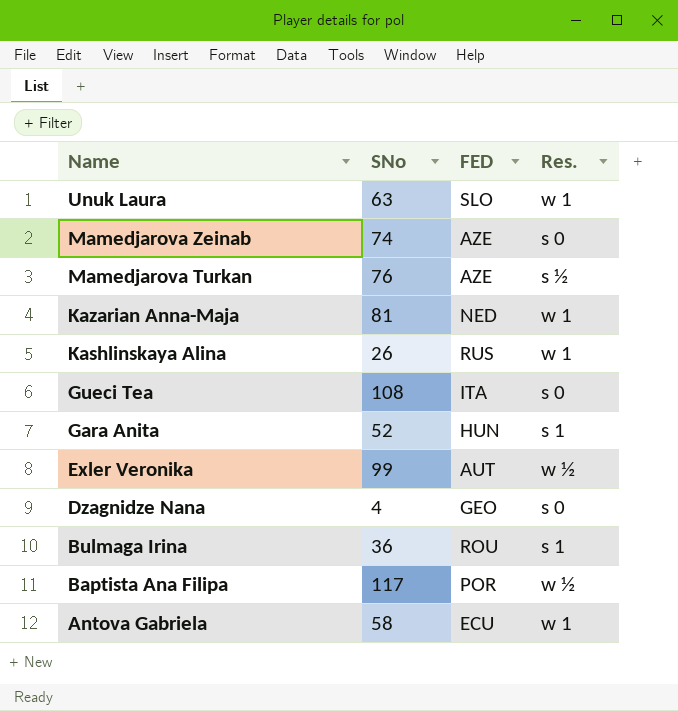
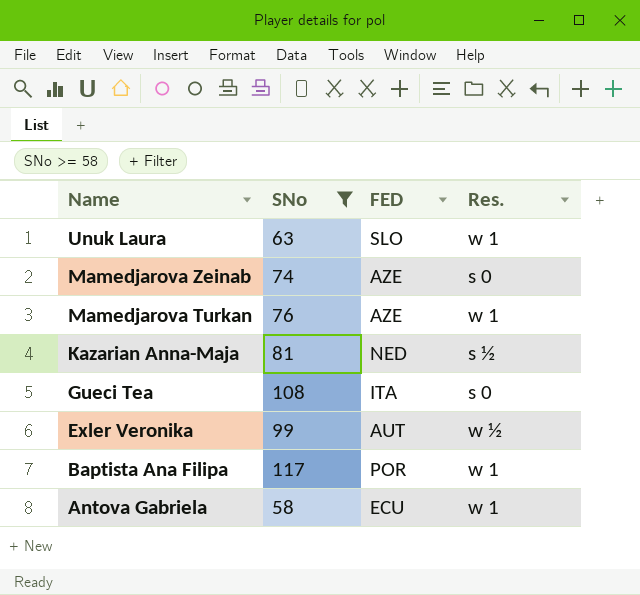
filter: none -> SNo >= 58
Mamedjarova Turkan | Res.: s ½ -> w 1
Kazarian Anna-Maja | Res.: w 1 -> s ½
Baptista Ana Filipa | Res.: w ½ -> w 1

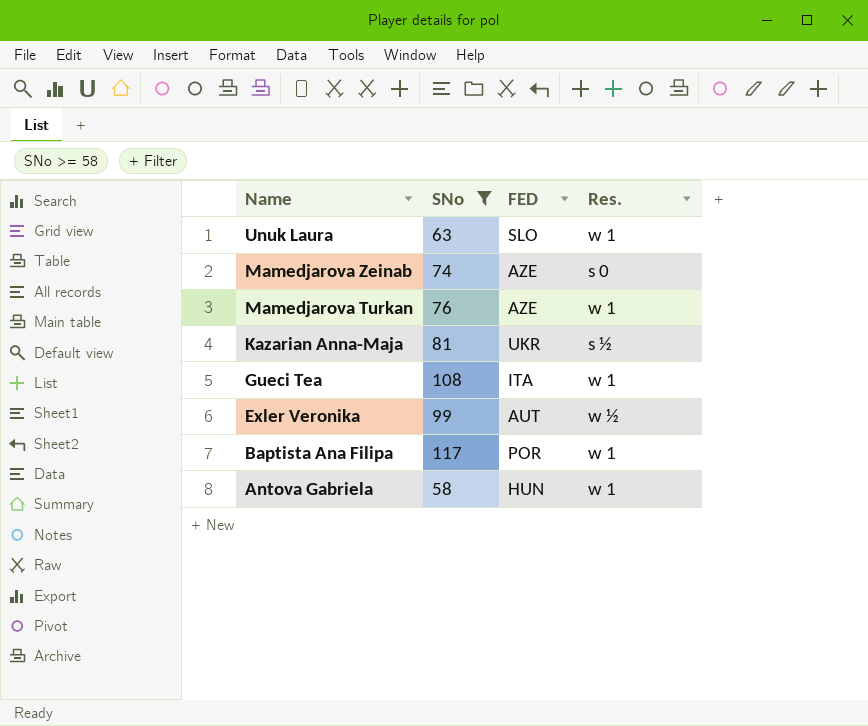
Kazarian Anna-Maja | FED: NED -> UKR
Gueci Tea | Res.: s 0 -> w 1
Antova Gabriela | FED: ECU -> HUN

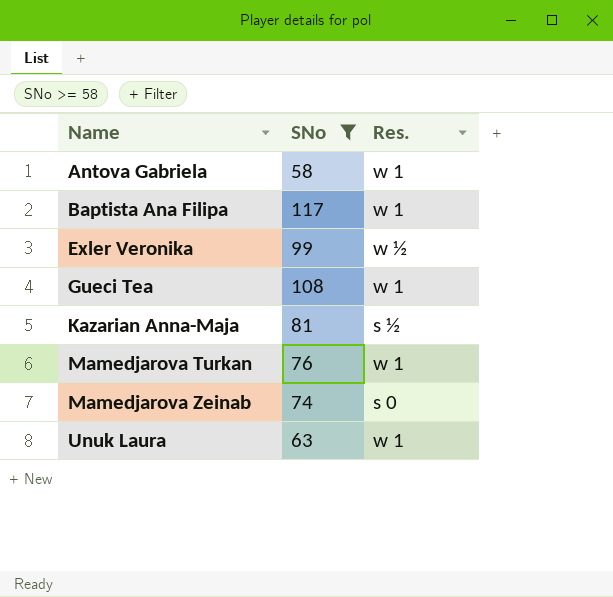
row order: Name descending -> Name ascending
column FED | position: 3 -> none

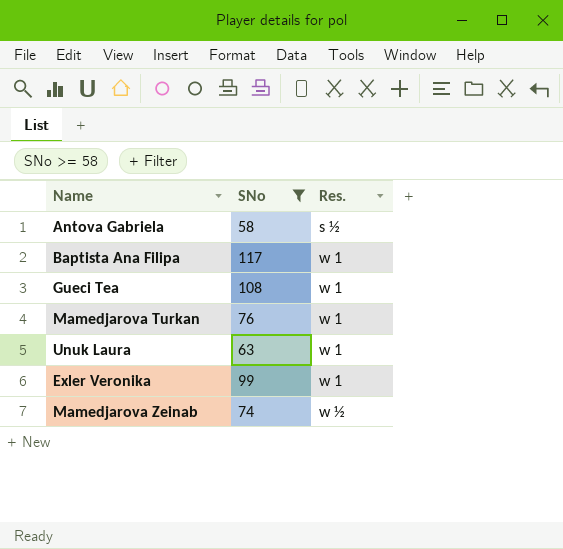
row order: Name ascending -> Res. ascending
row Kazarian Anna-Maja: 81 | s ½ -> none
Antova Gabriela | Res.: w 1 -> s ½
Exler Veronika | Res.: w ½ -> w 1
Mamedjarova Zeinab | Res.: s 0 -> w ½

